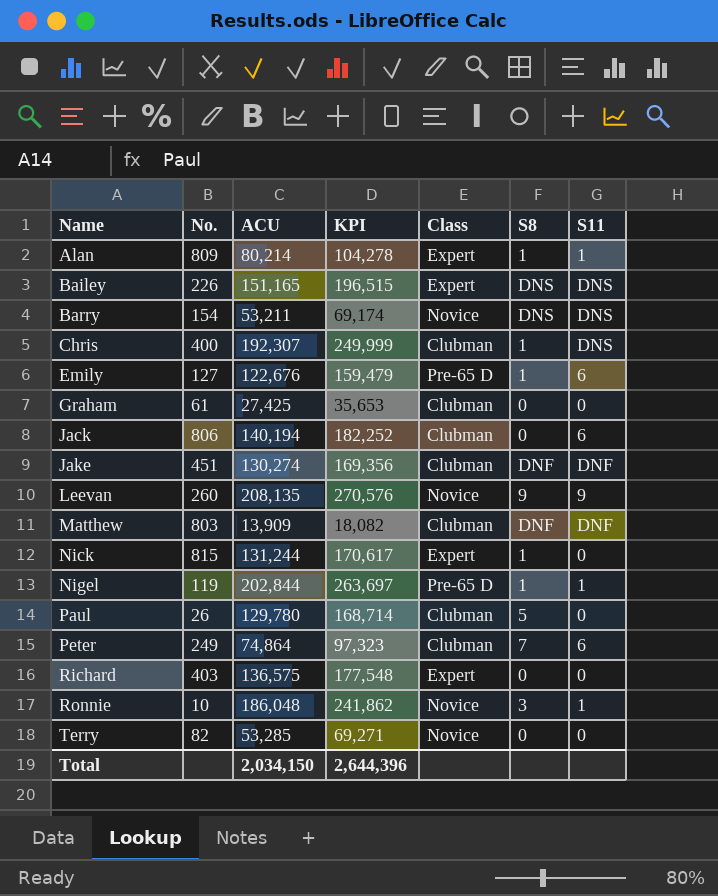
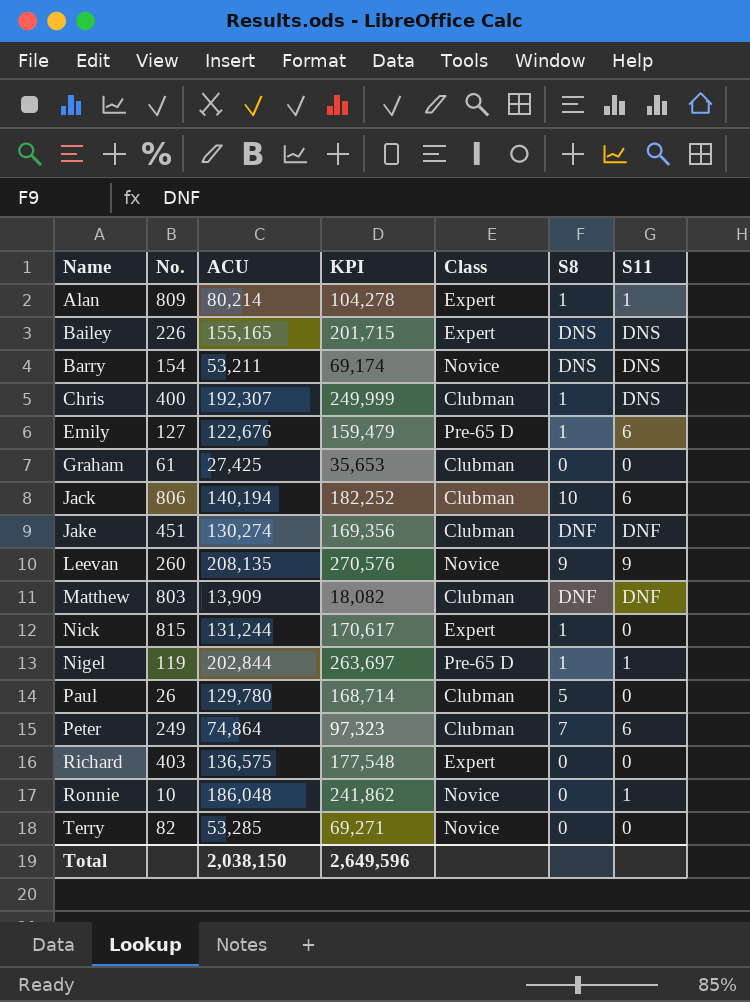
Bailey | ACU: 151,165 -> 155,165
Bailey | KPI: 196,515 -> 201,715
Jack | S8: 0 -> 10
Ronnie | S8: 3 -> 0
Total | ACU: 2,034,150 -> 2,038,150
Total | KPI: 2,644,396 -> 2,649,596

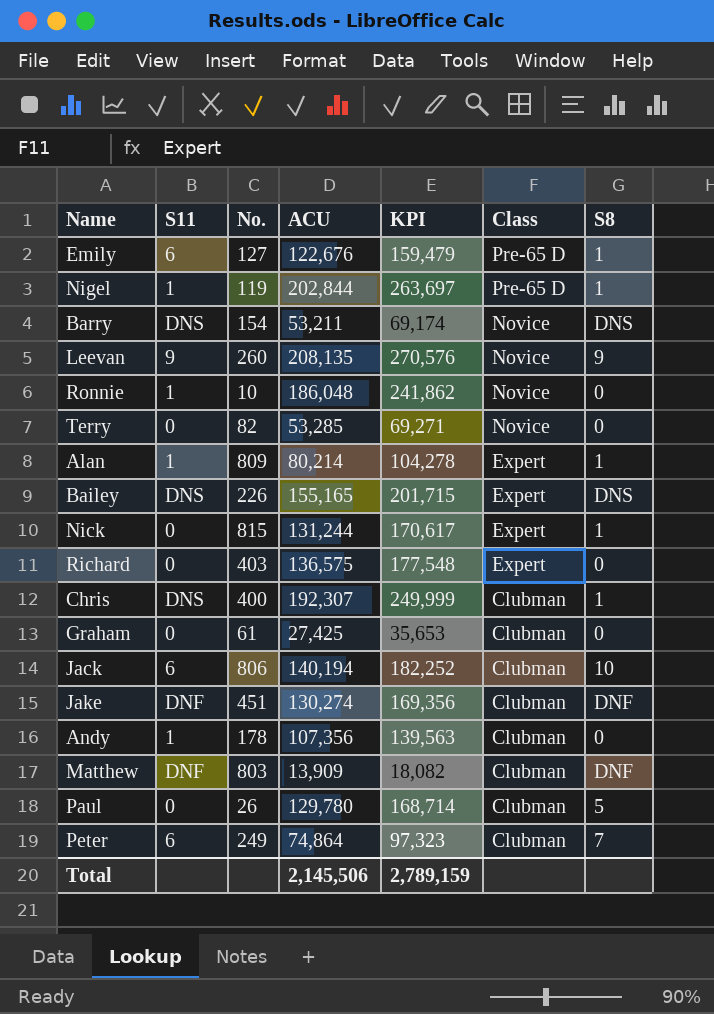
row order: Name ascending -> Class descending
column S11 | position: 7 -> 2
row Andy: none -> 1 | 178 | 107,356 | 139,563 | Clubman | 0
Total | ACU: 2,038,150 -> 2,145,506
Total | KPI: 2,649,596 -> 2,789,159

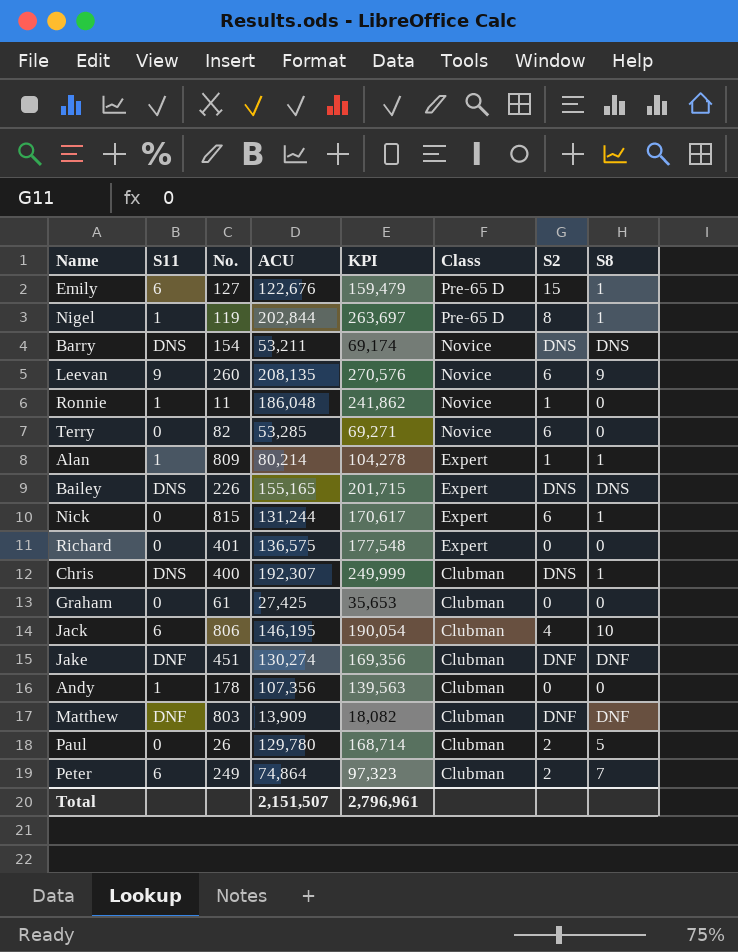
column S2 | position: none -> 7
Ronnie | No.: 10 -> 11
Richard | No.: 403 -> 401
Jack | ACU: 140,194 -> 146,195
Jack | KPI: 182,252 -> 190,054
Total | ACU: 2,145,506 -> 2,151,507
Total | KPI: 2,789,159 -> 2,796,961

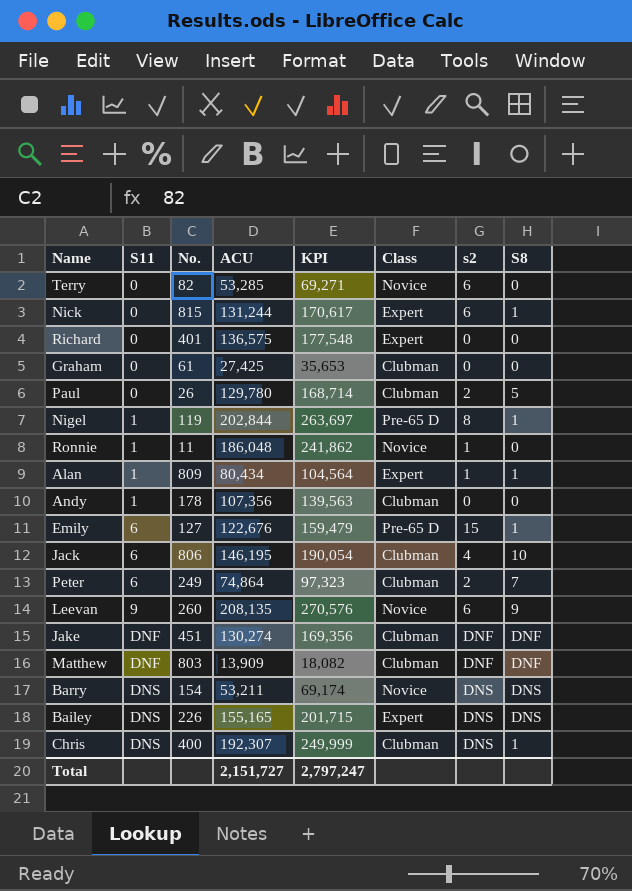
row order: Class descending -> S11 ascending
column name: S2 -> s2
Alan | ACU: 80,214 -> 80,434
Alan | KPI: 104,278 -> 104,564
Total | ACU: 2,151,507 -> 2,151,727
Total | KPI: 2,796,961 -> 2,797,247

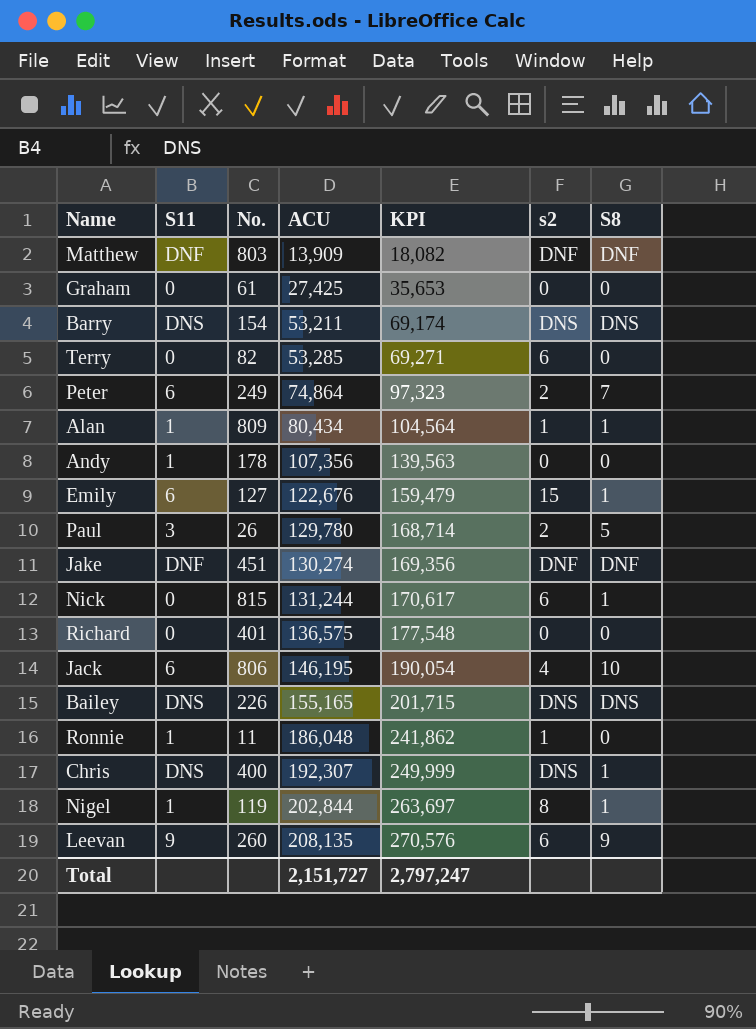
row order: S11 ascending -> ACU ascending
column Class | position: 6 -> none
Paul | S11: 0 -> 3

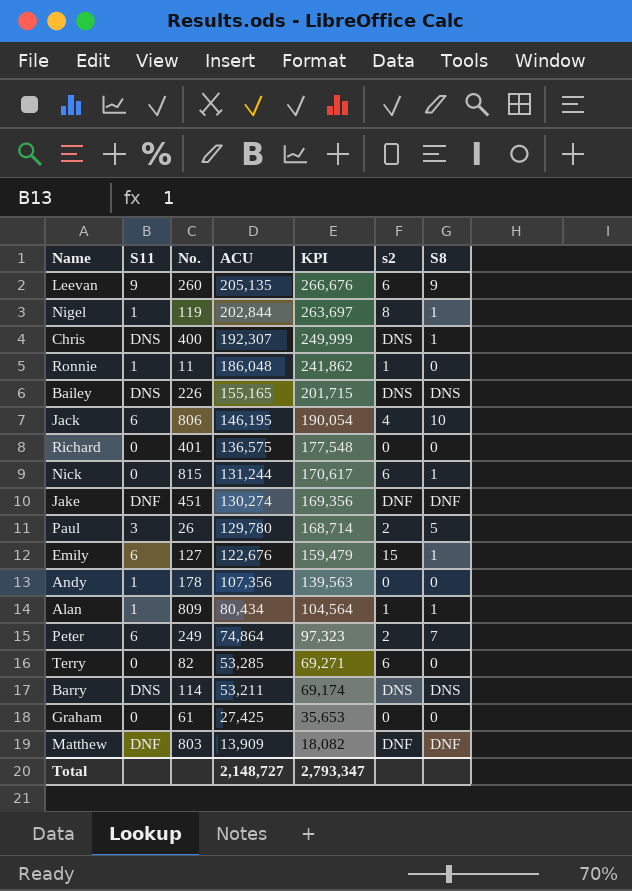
row order: ACU ascending -> ACU descending
Leevan | ACU: 208,135 -> 205,135
Leevan | KPI: 270,576 -> 266,676
Barry | No.: 154 -> 114
Total | ACU: 2,151,727 -> 2,148,727
Total | KPI: 2,797,247 -> 2,793,347

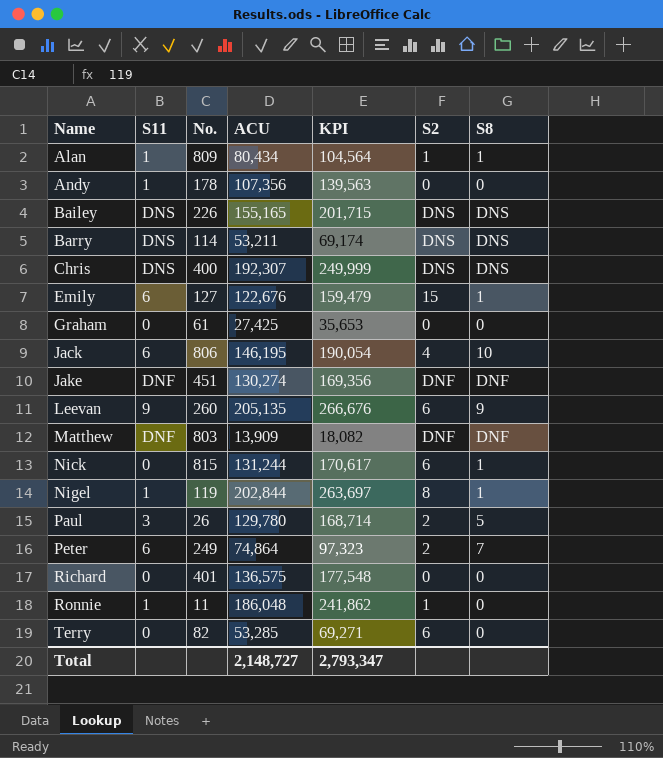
row order: ACU descending -> Name ascending
column name: s2 -> S2
Chris | S8: 1 -> DNS

